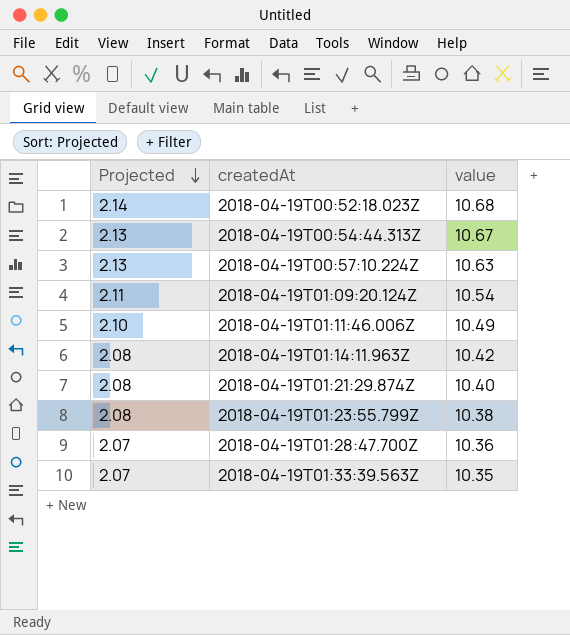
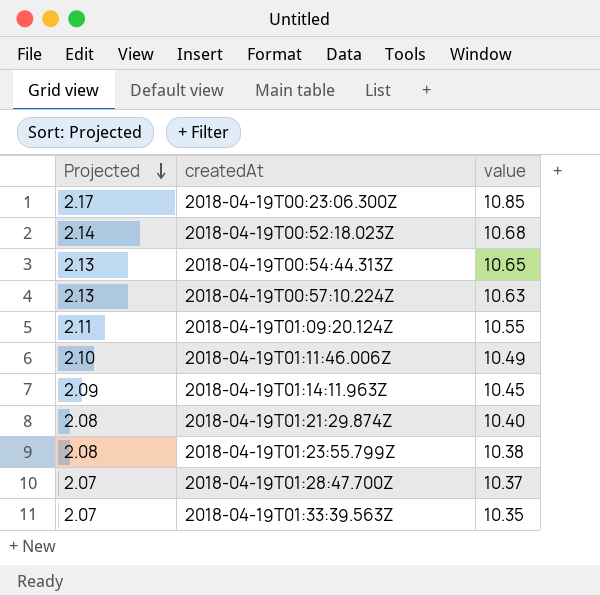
row 2018-04-19T00:23:06.300Z: none -> 2.17 | 10.85
2018-04-19T00:54:44.313Z | value: 10.67 -> 10.65
2018-04-19T01:09:20.124Z | value: 10.54 -> 10.55
2018-04-19T01:14:11.963Z | Projected: 2.08 -> 2.09
2018-04-19T01:14:11.963Z | value: 10.42 -> 10.45
2018-04-19T01:28:47.700Z | value: 10.36 -> 10.37

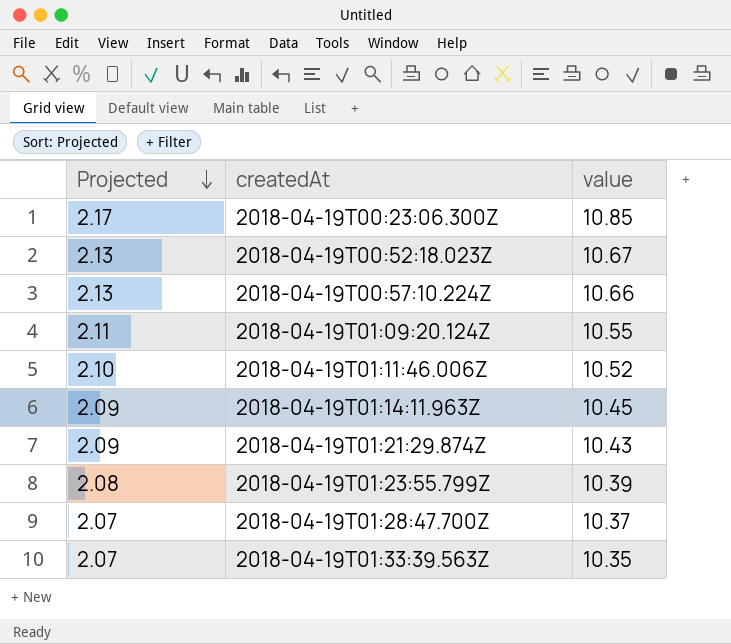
row 2018-04-19T00:54:44.313Z: 2.13 | 10.65 -> none
2018-04-19T00:52:18.023Z | Projected: 2.14 -> 2.13
2018-04-19T00:52:18.023Z | value: 10.68 -> 10.67
2018-04-19T00:57:10.224Z | value: 10.63 -> 10.66
2018-04-19T01:11:46.006Z | value: 10.49 -> 10.52
2018-04-19T01:21:29.874Z | Projected: 2.08 -> 2.09
2018-04-19T01:21:29.874Z | value: 10.40 -> 10.43
2018-04-19T01:23:55.799Z | value: 10.38 -> 10.39

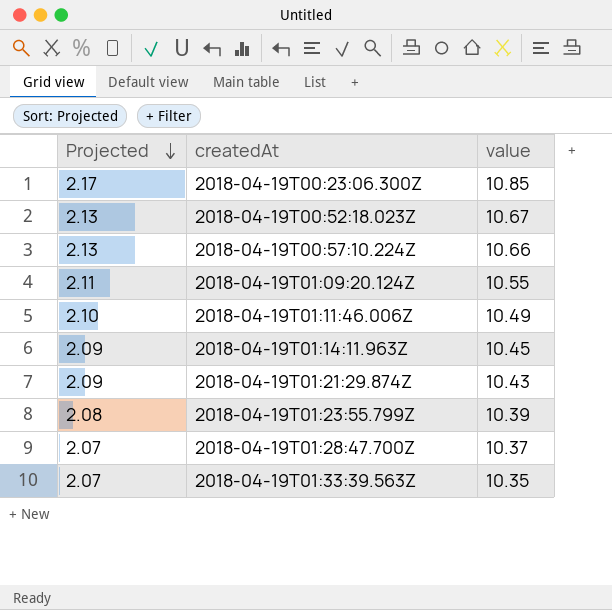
2018-04-19T01:11:46.006Z | value: 10.52 -> 10.49

